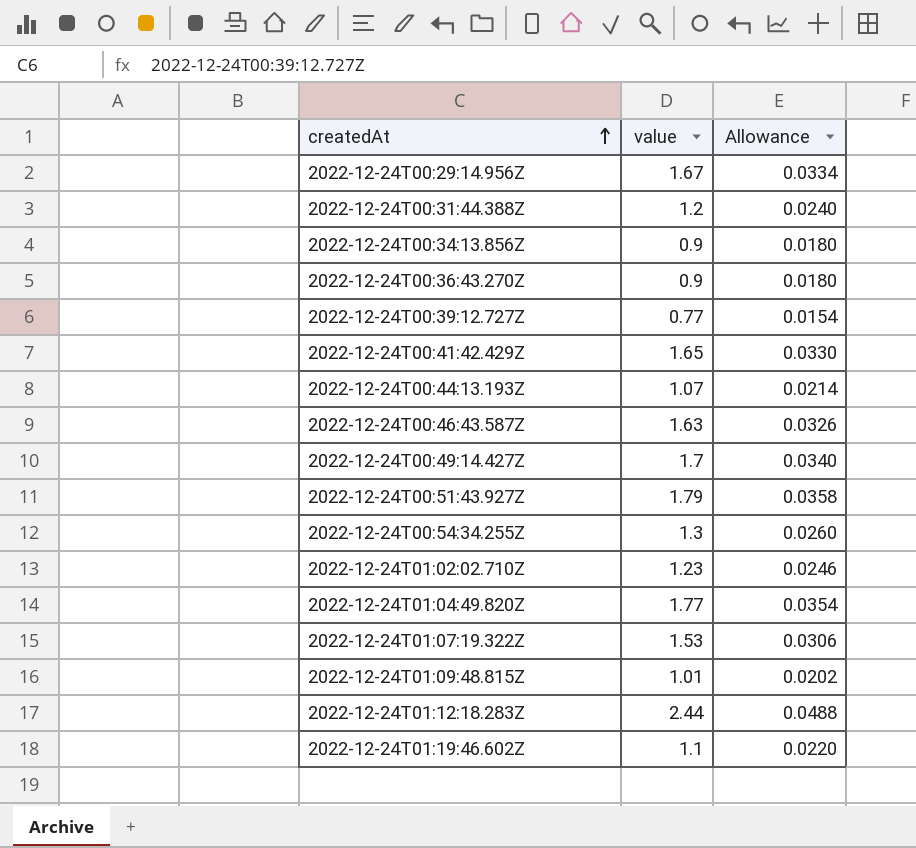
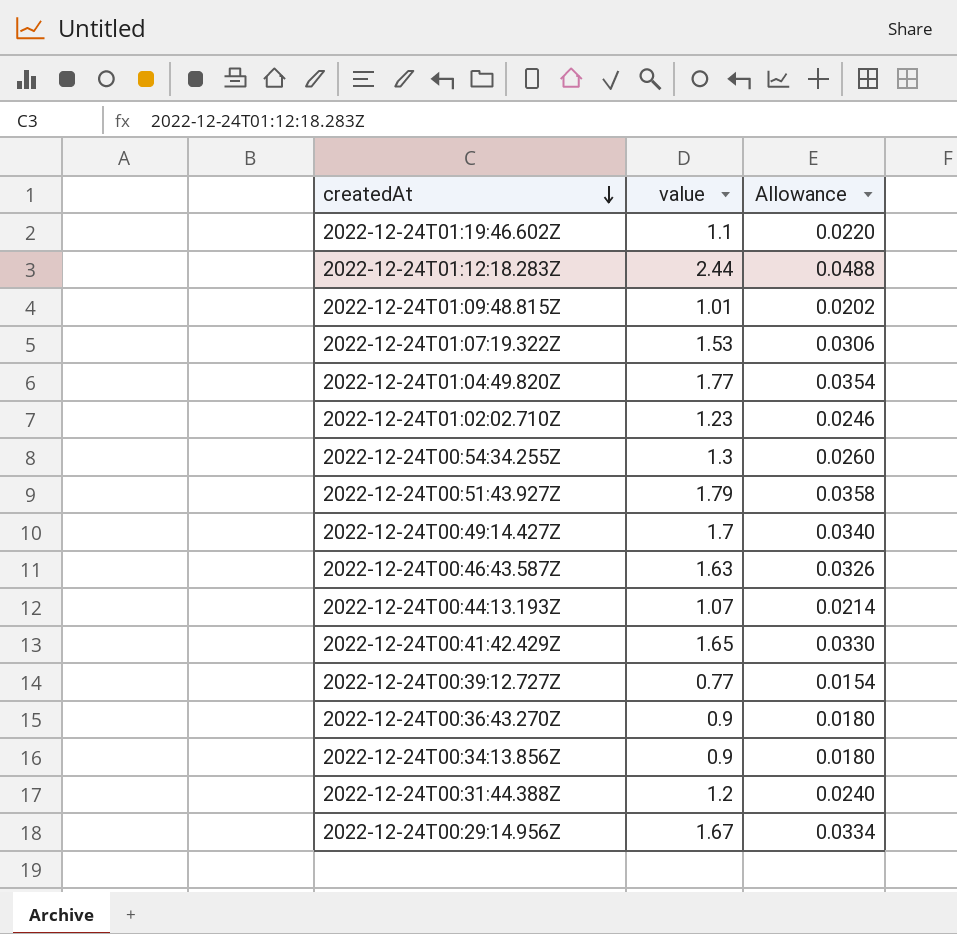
row order: createdAt ascending -> createdAt descending

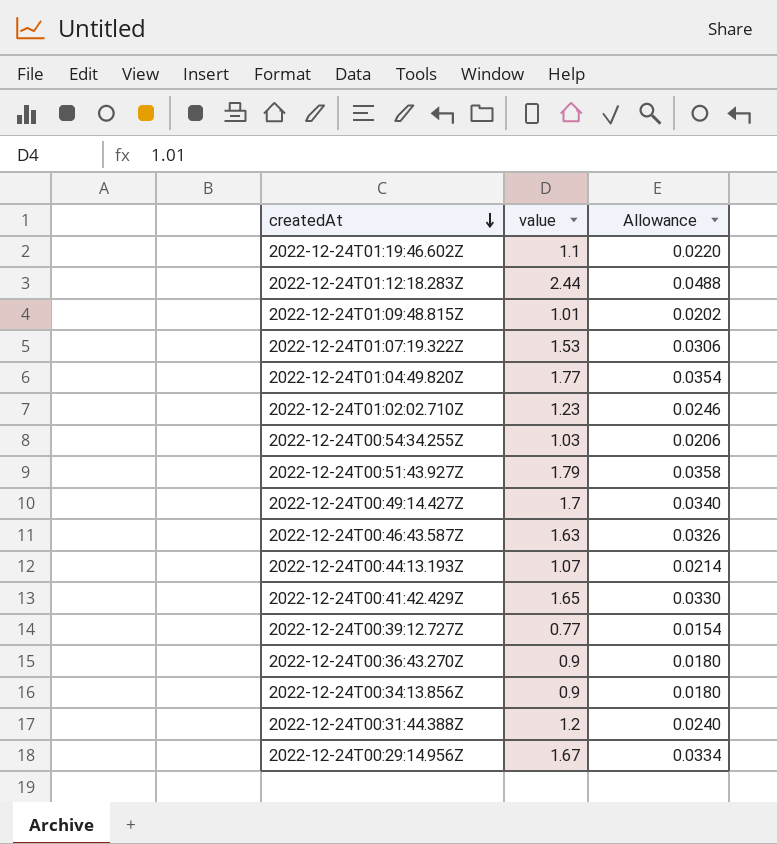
2022-12-24T00:54:34.255Z | value: 1.3 -> 1.03
2022-12-24T00:54:34.255Z | Allowance: 0.0260 -> 0.0206

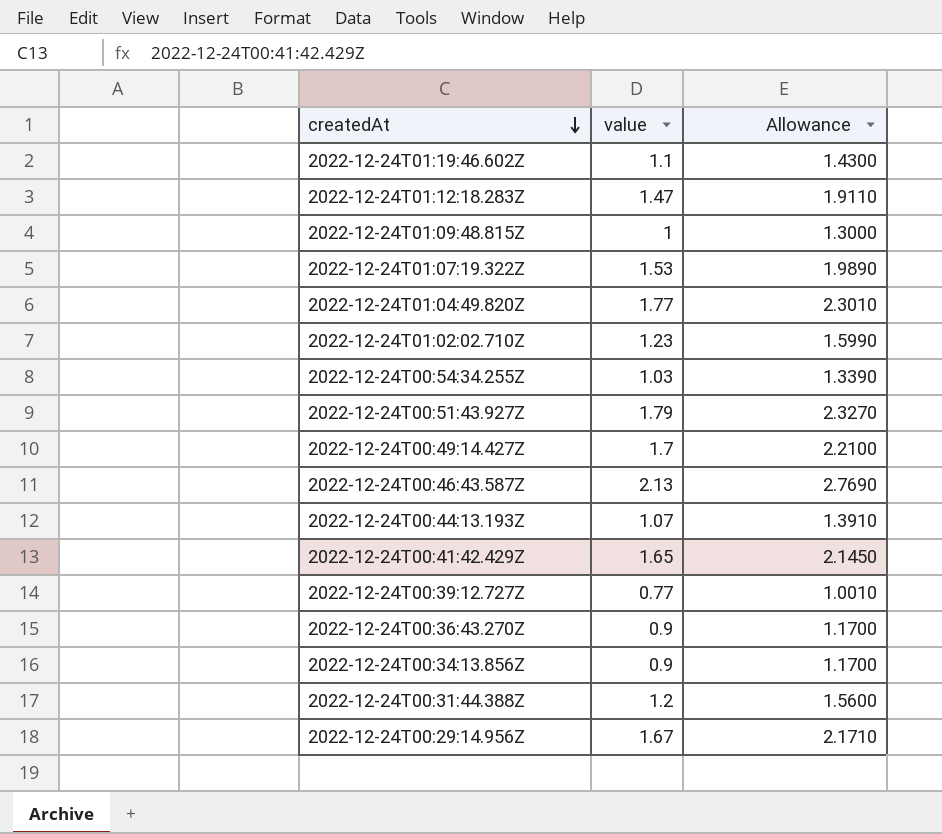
column Allowance | formula: [value] * 0.02 -> [value] * 1.3
2022-12-24T01:12:18.283Z | value: 2.44 -> 1.47
2022-12-24T01:09:48.815Z | value: 1.01 -> 1
2022-12-24T00:46:43.587Z | value: 1.63 -> 2.13

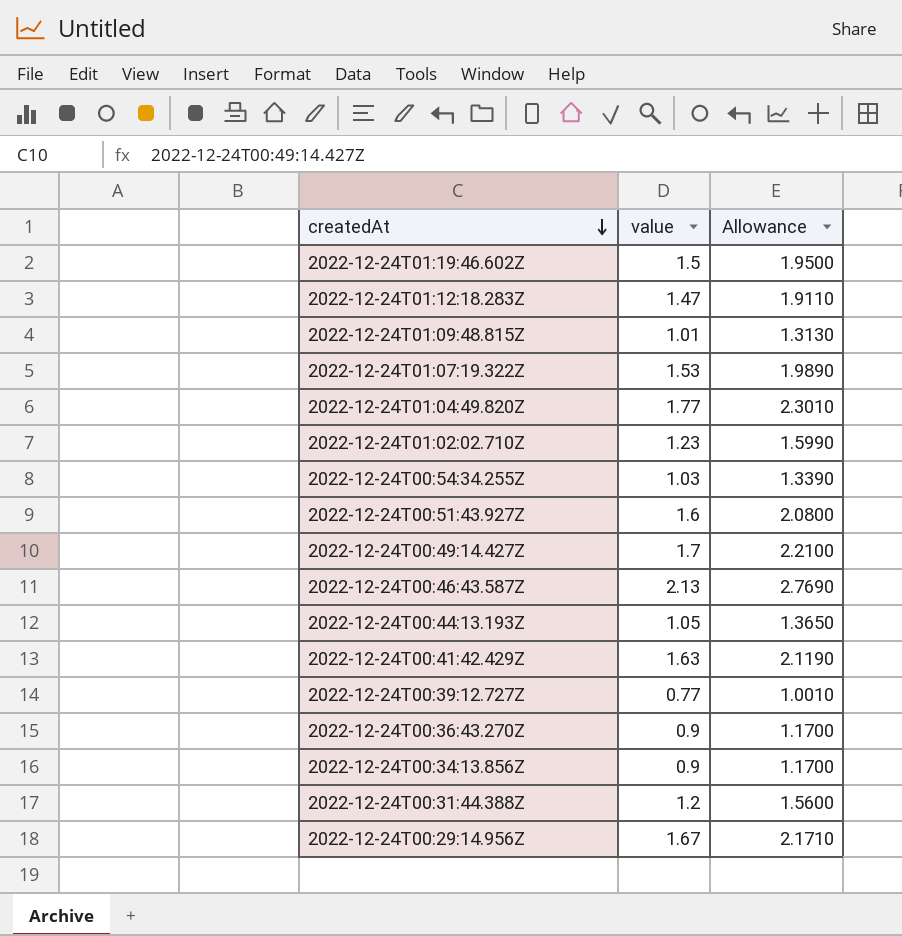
2022-12-24T01:19:46.602Z | value: 1.1 -> 1.5
2022-12-24T01:19:46.602Z | Allowance: 1.4300 -> 1.9500
2022-12-24T01:09:48.815Z | value: 1 -> 1.01
2022-12-24T01:09:48.815Z | Allowance: 1.3000 -> 1.3130
2022-12-24T00:51:43.927Z | value: 1.79 -> 1.6
2022-12-24T00:51:43.927Z | Allowance: 2.3270 -> 2.0800
2022-12-24T00:44:13.193Z | value: 1.07 -> 1.05
2022-12-24T00:44:13.193Z | Allowance: 1.3910 -> 1.3650
2022-12-24T00:41:42.429Z | value: 1.65 -> 1.63
2022-12-24T00:41:42.429Z | Allowance: 2.1450 -> 2.1190

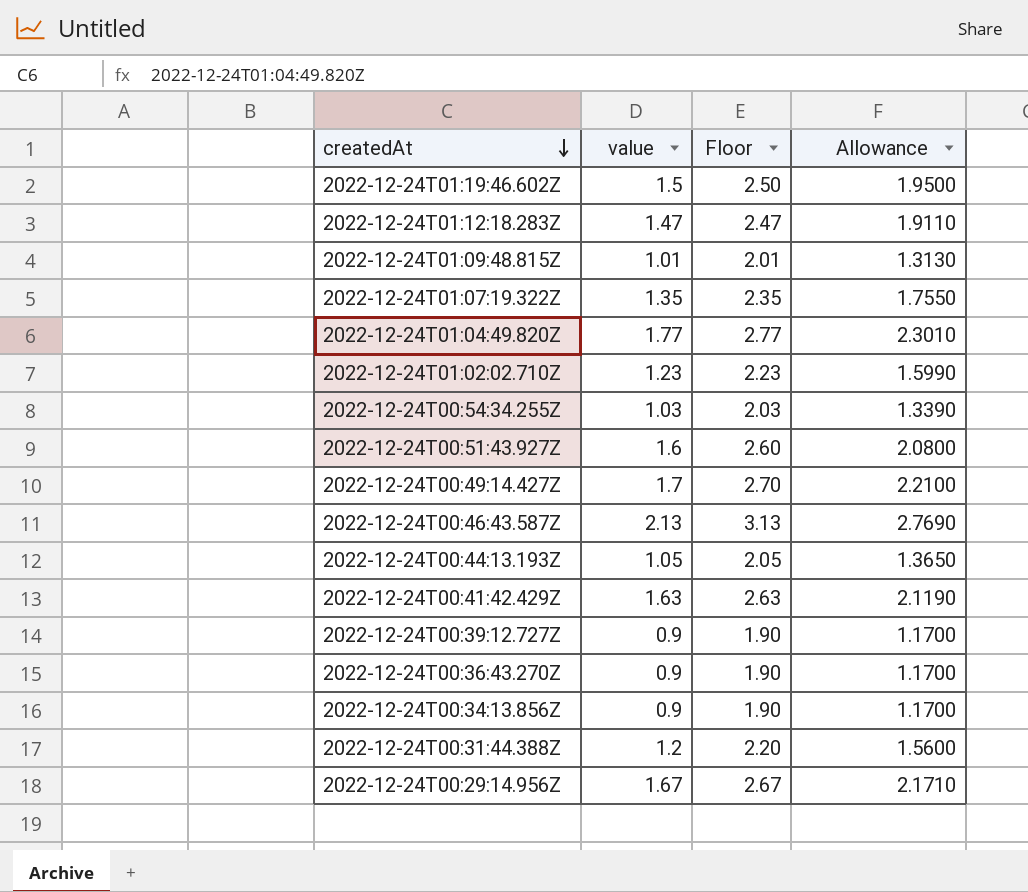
column Floor | formula: none -> [value] + 1
2022-12-24T01:07:19.322Z | value: 1.53 -> 1.35
2022-12-24T01:07:19.322Z | Allowance: 1.9890 -> 1.7550
2022-12-24T00:39:12.727Z | value: 0.77 -> 0.9
2022-12-24T00:39:12.727Z | Allowance: 1.0010 -> 1.1700

